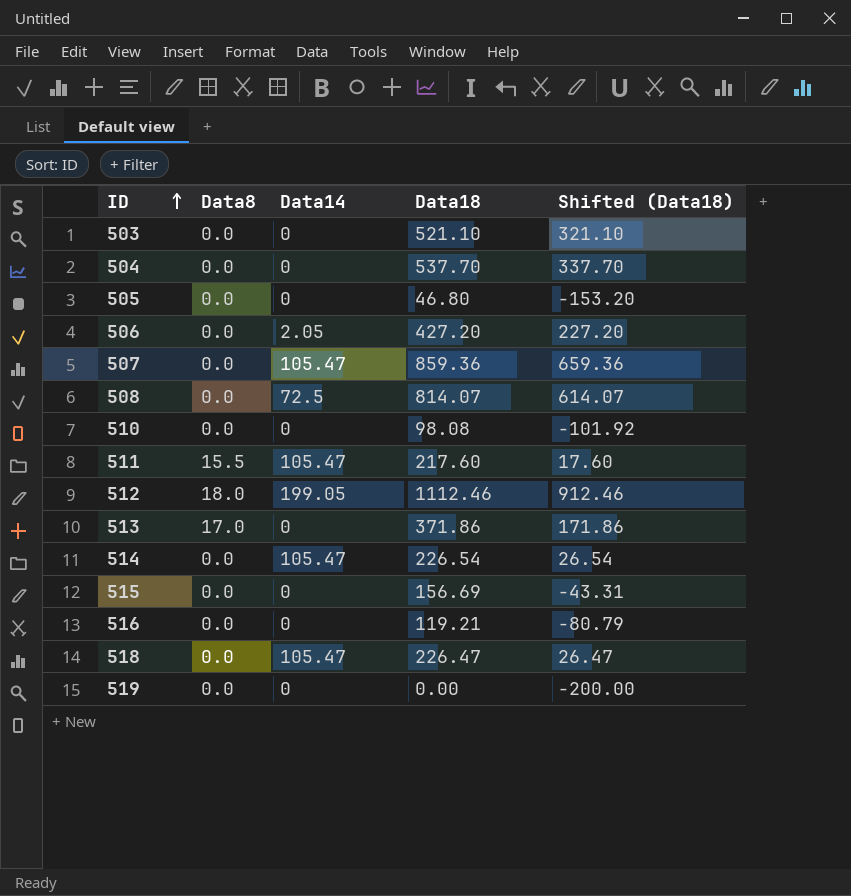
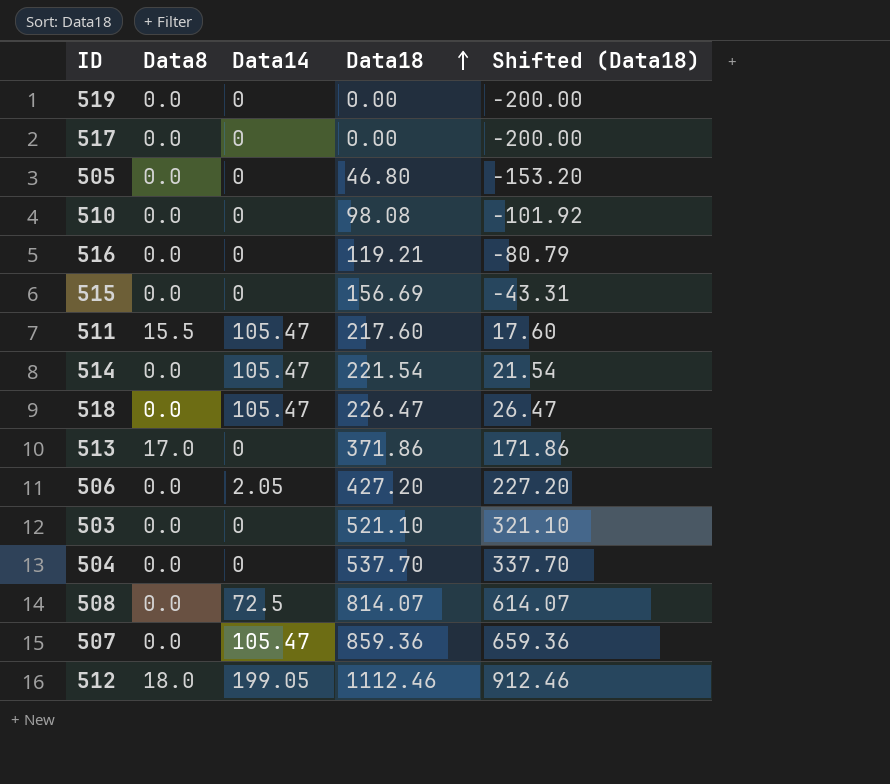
row order: ID ascending -> Data18 ascending
row 517: none -> 0.0 | 0 | 0.00 | -200.00
514 | Data18: 226.54 -> 221.54
514 | Shifted (Data18): 26.54 -> 21.54

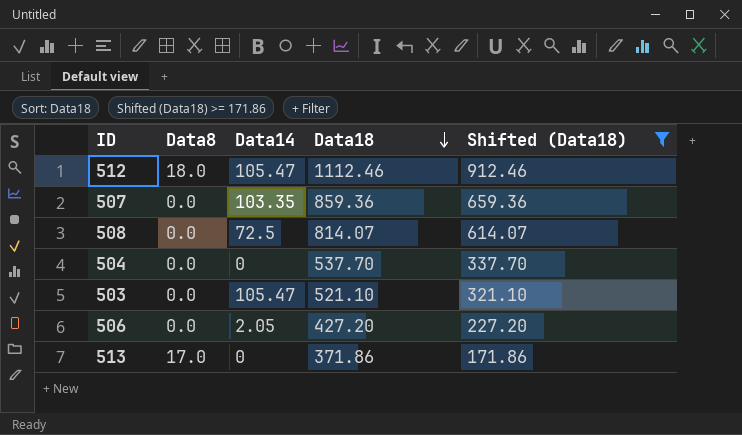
filter: none -> Shifted (Data18) >= 171.86
row order: Data18 ascending -> Data18 descending
512 | Data14: 199.05 -> 105.47
507 | Data14: 105.47 -> 103.35
503 | Data14: 0 -> 105.47

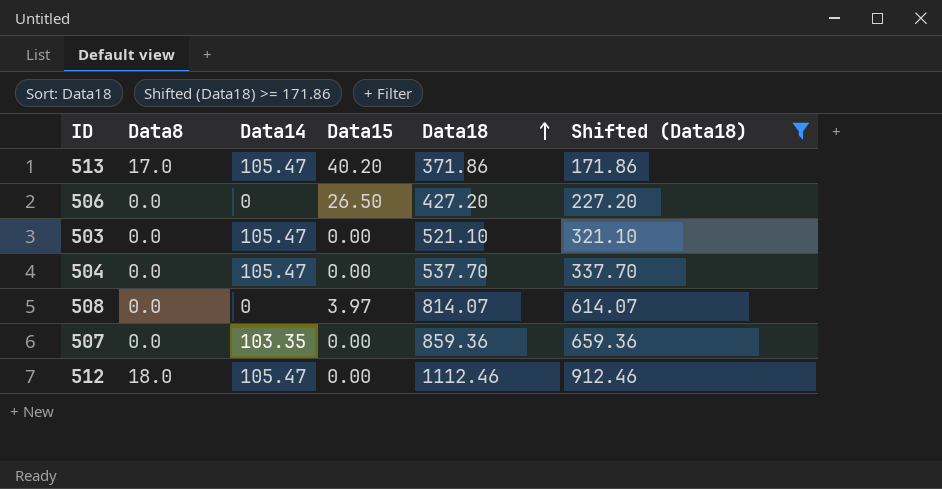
row order: Data18 descending -> Data18 ascending
column Data15 | position: none -> 4
513 | Data14: 0 -> 105.47
506 | Data14: 2.05 -> 0
504 | Data14: 0 -> 105.47
508 | Data14: 72.5 -> 0

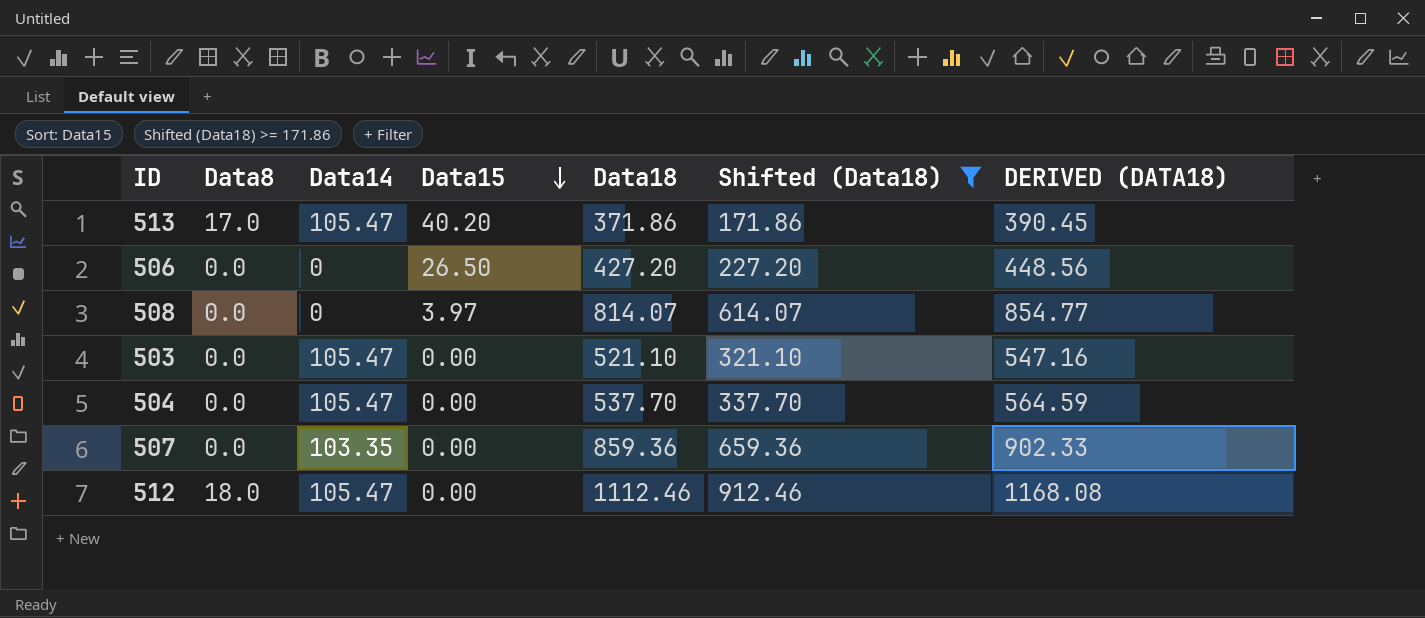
row order: Data18 ascending -> Data15 descending
column DERIVED (DATA18) | formula: none -> [Data18] * 1.05

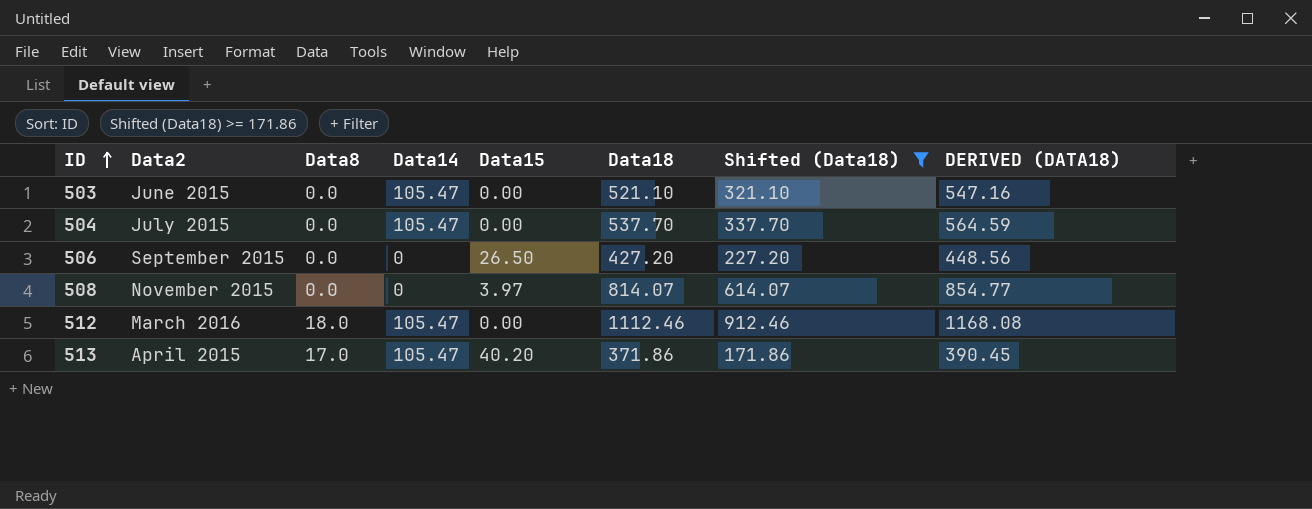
row order: Data15 descending -> ID ascending
column Data2 | position: none -> 2
row 507: 0.0 | 103.35 | 0.00 | 859.36 | 659.36 | 902.33 -> none

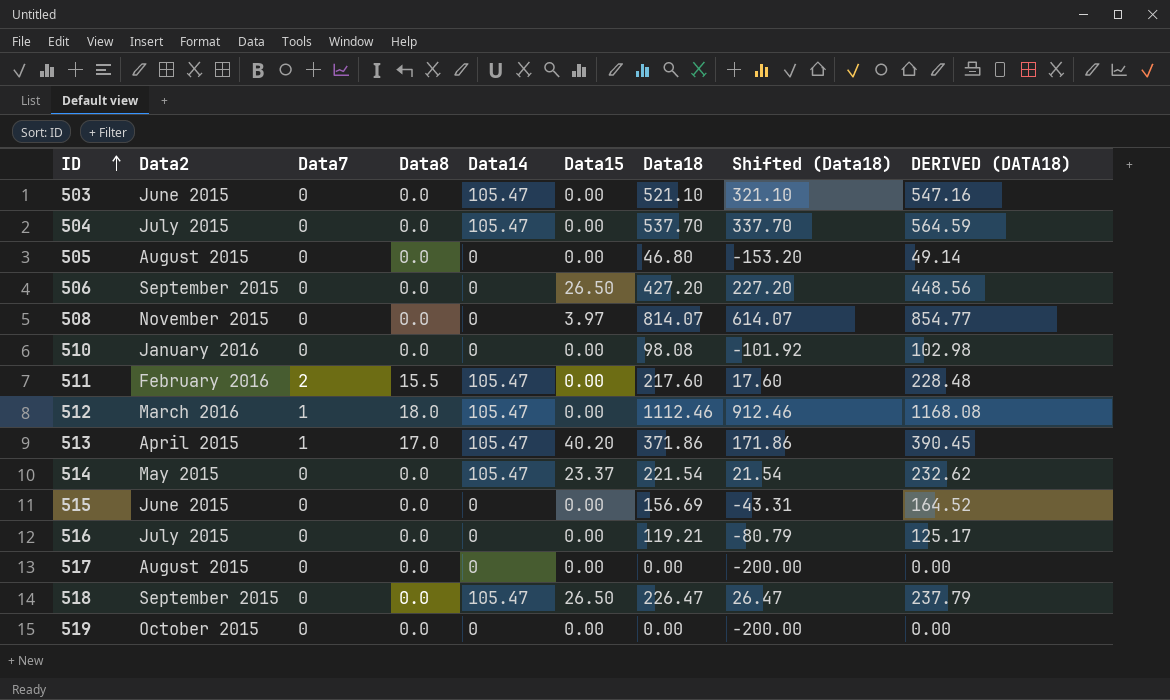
filter: Shifted (Data18) >= 171.86 -> none
column Data7 | position: none -> 3

